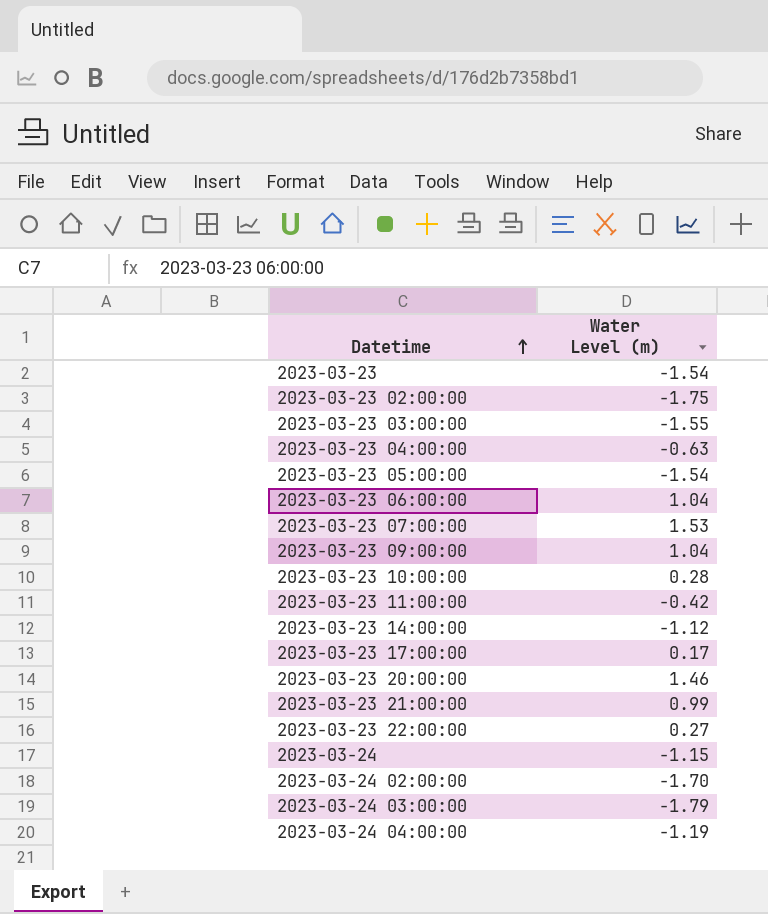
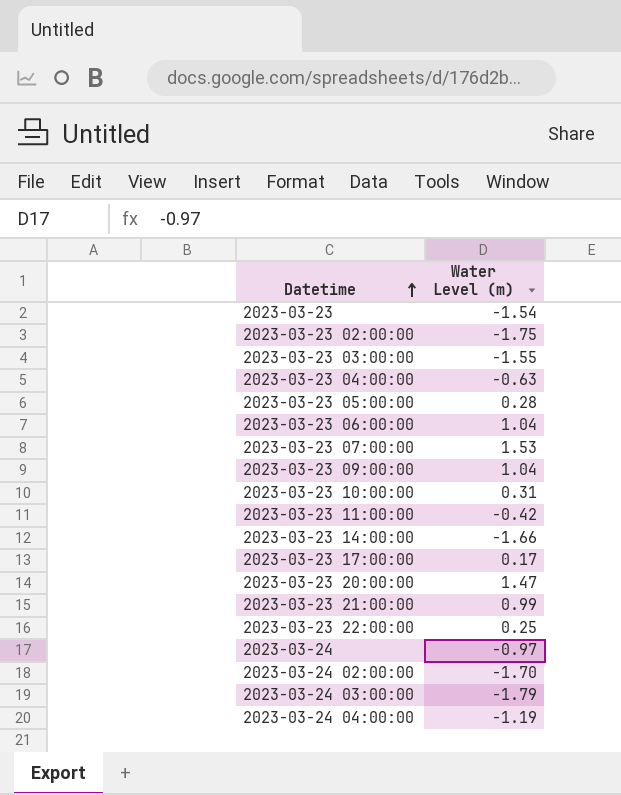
2023-03-23 05:00:00 | Water Level (m): -1.54 -> 0.28
2023-03-23 10:00:00 | Water Level (m): 0.28 -> 0.31
2023-03-23 14:00:00 | Water Level (m): -1.12 -> -1.66
2023-03-23 20:00:00 | Water Level (m): 1.46 -> 1.47
2023-03-23 22:00:00 | Water Level (m): 0.27 -> 0.25
2023-03-24 | Water Level (m): -1.15 -> -0.97

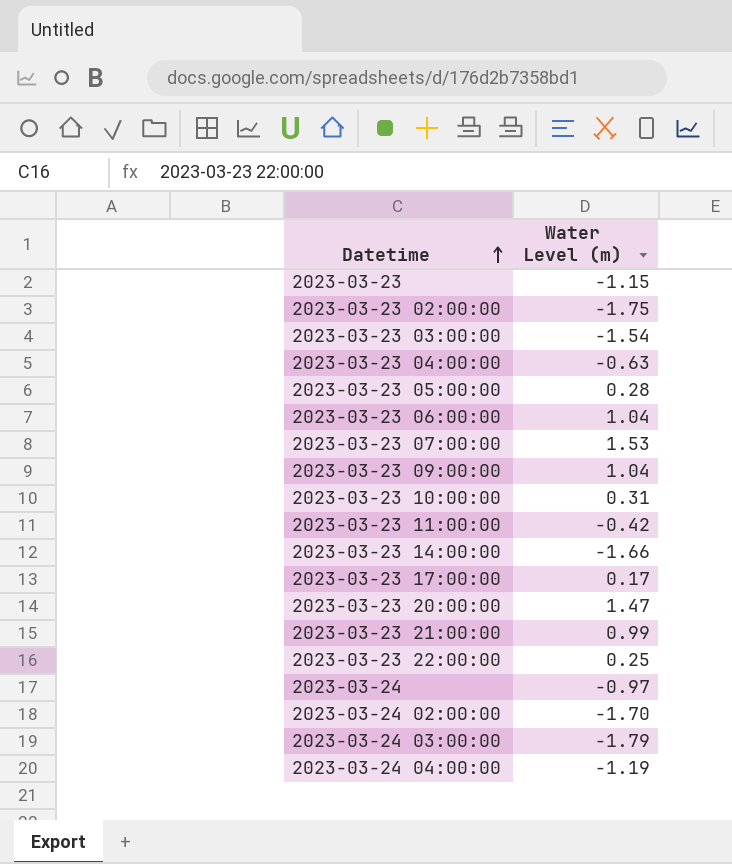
2023-03-23 | Water Level (m): -1.54 -> -1.15
2023-03-23 03:00:00 | Water Level (m): -1.55 -> -1.54

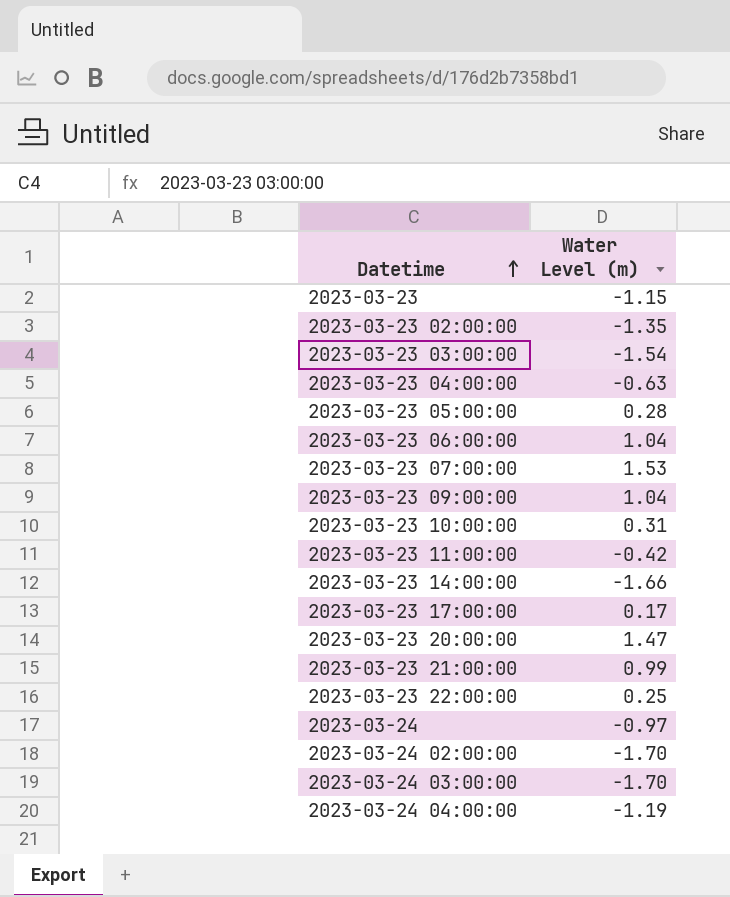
2023-03-23 02:00:00 | Water Level (m): -1.75 -> -1.35
2023-03-24 03:00:00 | Water Level (m): -1.79 -> -1.70

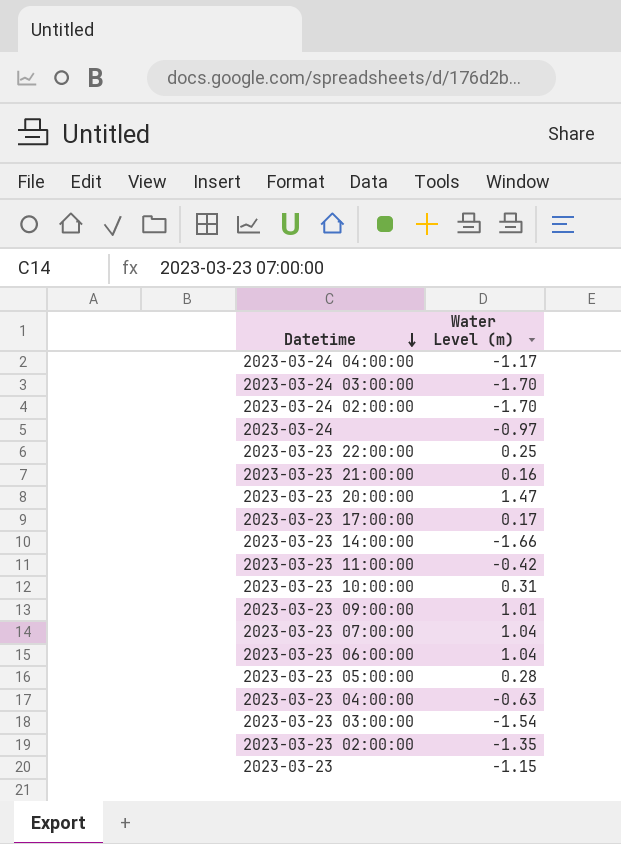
row order: Datetime ascending -> Datetime descending
2023-03-24 04:00:00 | Water Level (m): -1.19 -> -1.17
2023-03-23 21:00:00 | Water Level (m): 0.99 -> 0.16
2023-03-23 09:00:00 | Water Level (m): 1.04 -> 1.01
2023-03-23 07:00:00 | Water Level (m): 1.53 -> 1.04

